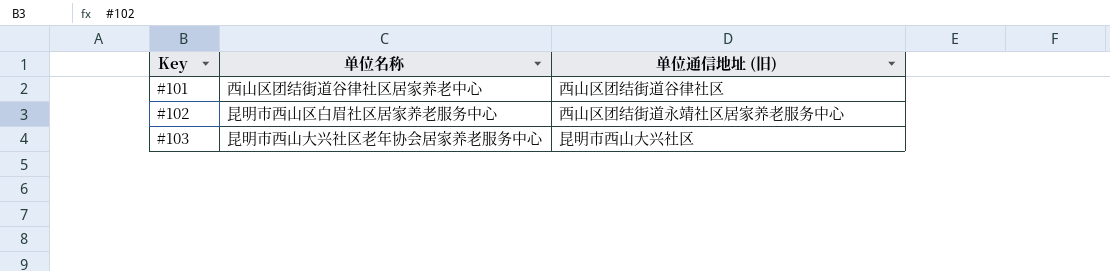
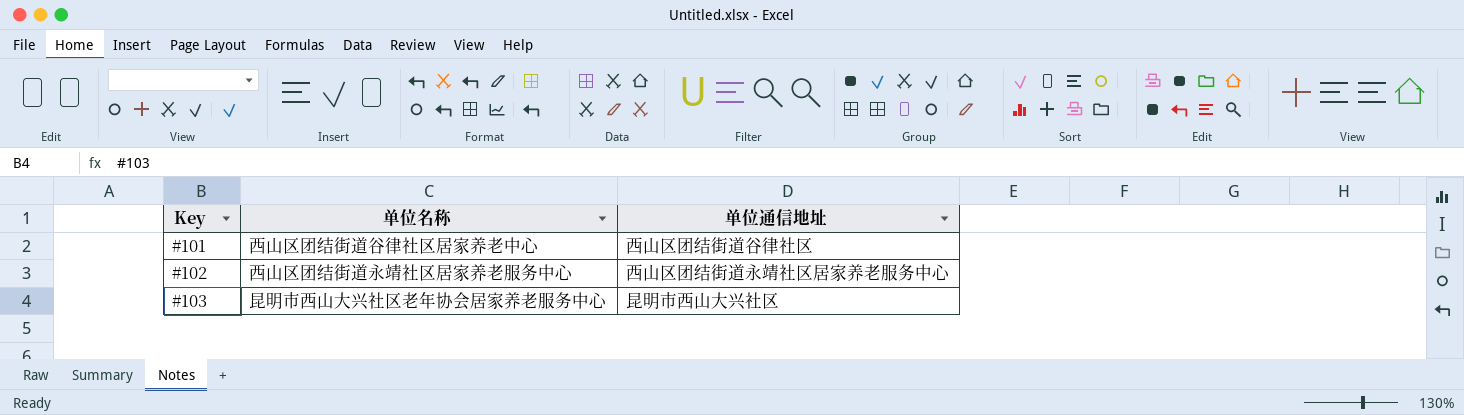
column name: 单位通信地址 (旧) -> 单位通信地址
#102 | 单位名称: 昆明市西山区白眉社区居家养老服务中心 -> 西山区团结街道永靖社区居家养老服务中心

